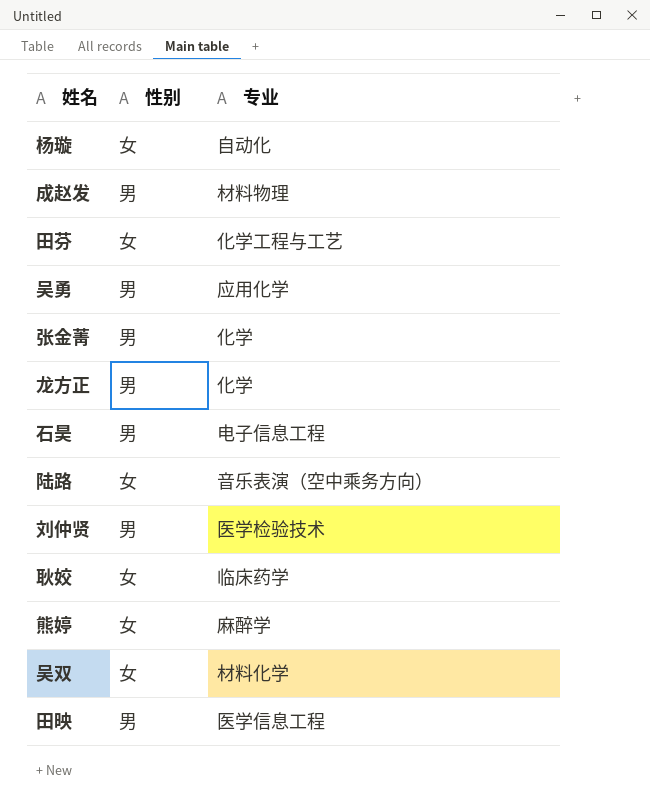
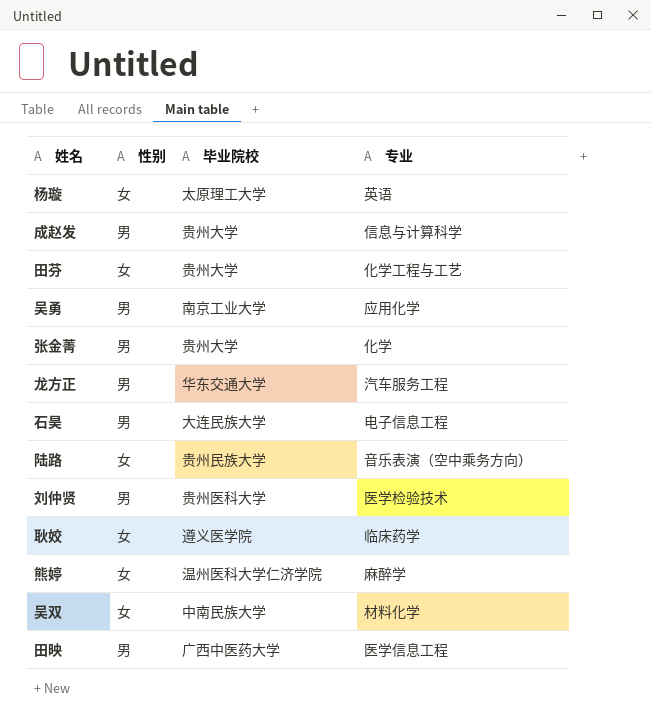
column 毕业院校 | position: none -> 3
杨璇 | 专业: 自动化 -> 英语
成赵发 | 专业: 材料物理 -> 信息与计算科学
龙方正 | 专业: 化学 -> 汽车服务工程

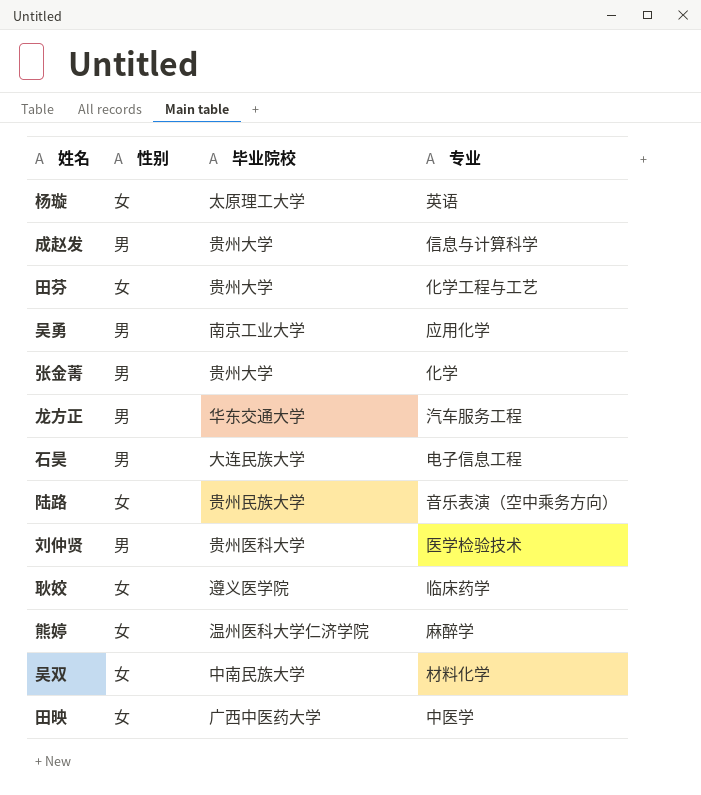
田映 | 性别: 男 -> 女
田映 | 专业: 医学信息工程 -> 中医学

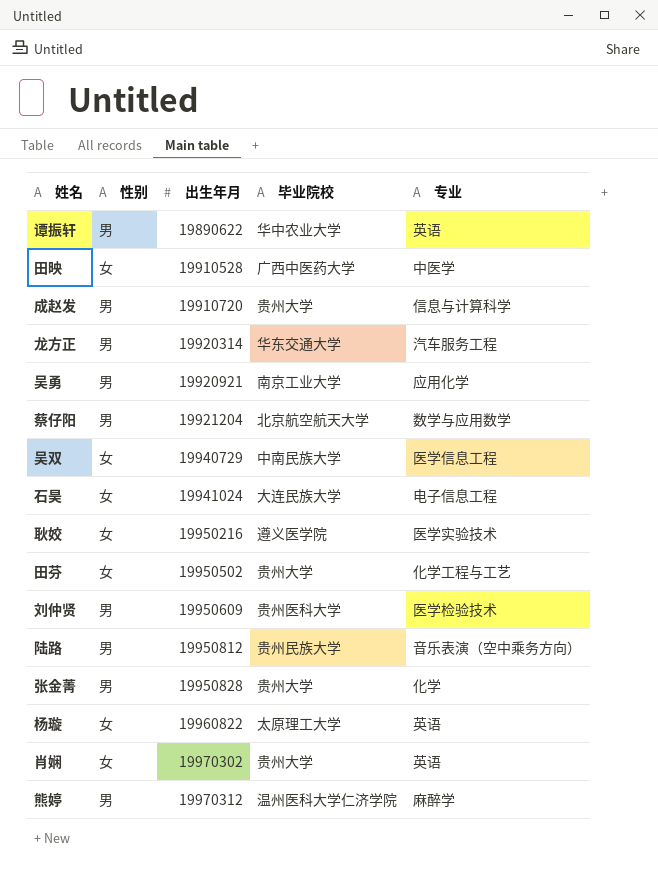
row order: none -> 出生年月 ascending
column 出生年月 | position: none -> 3
row 谭振轩: none -> 男 | 19890622 | 华中农业大学 | 英语
row 蔡仔阳: none -> 男 | 19921204 | 北京航空航天大学 | 数学与应用数学
吴双 | 专业: 材料化学 -> 医学信息工程
石昊 | 性别: 男 -> 女
耿姣 | 专业: 临床药学 -> 医学实验技术
陆路 | 性别: 女 -> 男
row 肖娴: none -> 女 | 19970302 | 贵州大学 | 英语
熊婷 | 性别: 女 -> 男

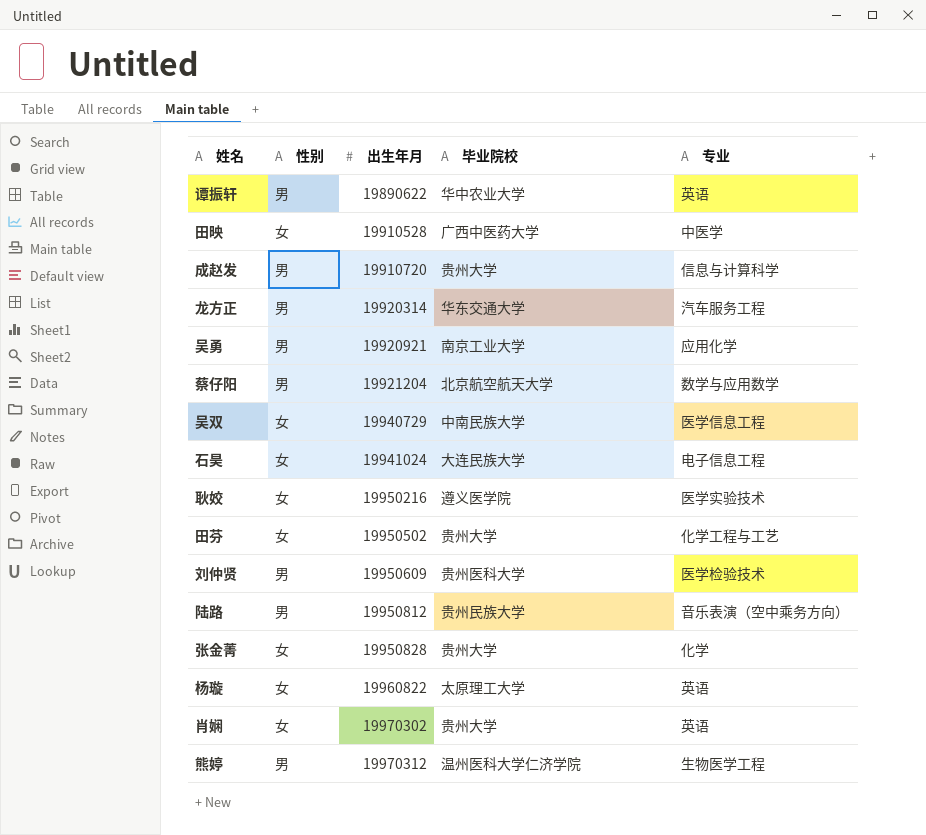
张金菁 | 性别: 男 -> 女
熊婷 | 专业: 麻醉学 -> 生物医学工程

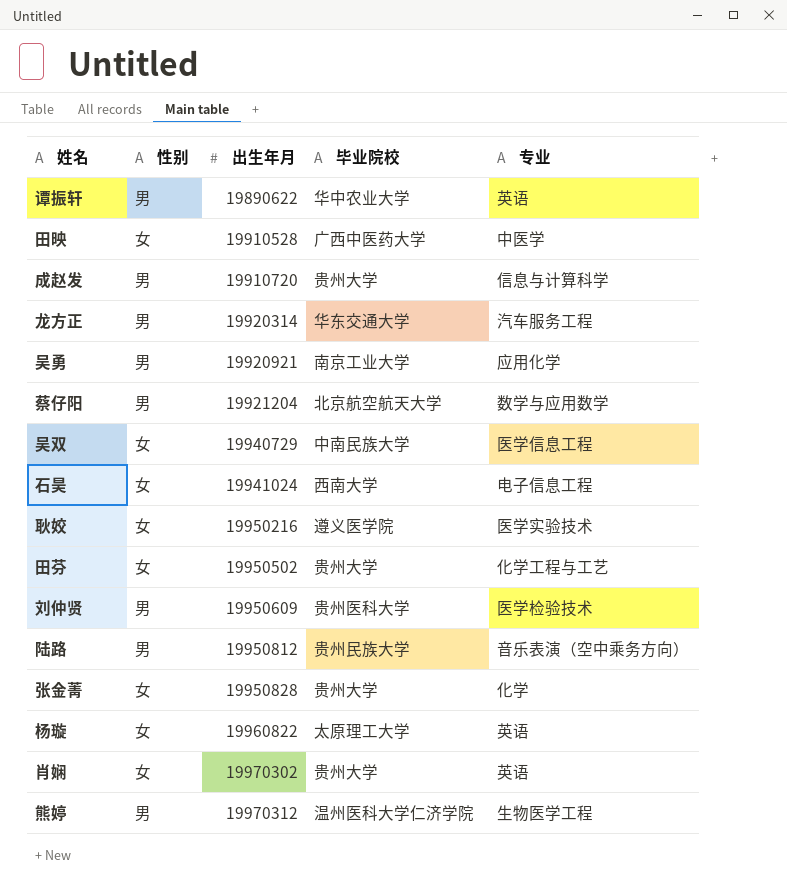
石昊 | 毕业院校: 大连民族大学 -> 西南大学

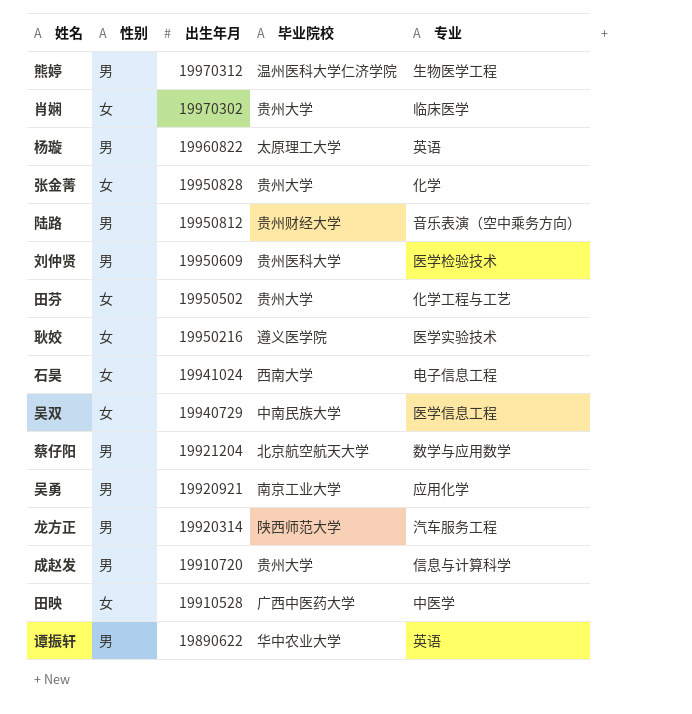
row order: 出生年月 ascending -> 出生年月 descending
肖娴 | 专业: 英语 -> 临床医学
杨璇 | 性别: 女 -> 男
陆路 | 毕业院校: 贵州民族大学 -> 贵州财经大学
龙方正 | 毕业院校: 华东交通大学 -> 陕西师范大学

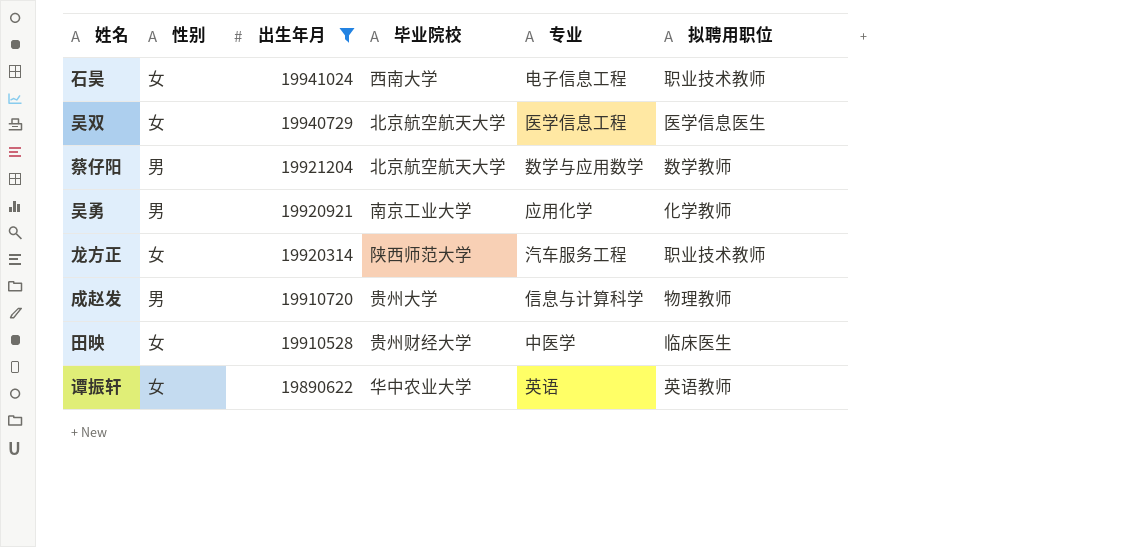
filter: none -> 出生年月 <= 19941024
column 拟聘用职位 | position: none -> 6
吴双 | 毕业院校: 中南民族大学 -> 北京航空航天大学
龙方正 | 性别: 男 -> 女
田映 | 毕业院校: 广西中医药大学 -> 贵州财经大学
谭振轩 | 性别: 男 -> 女

